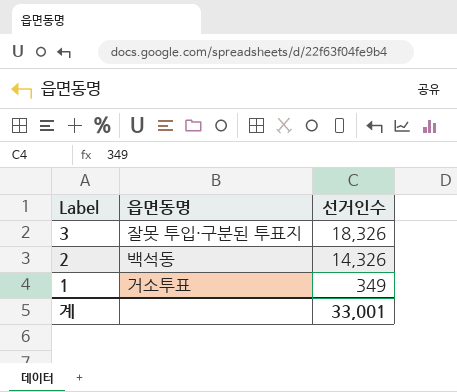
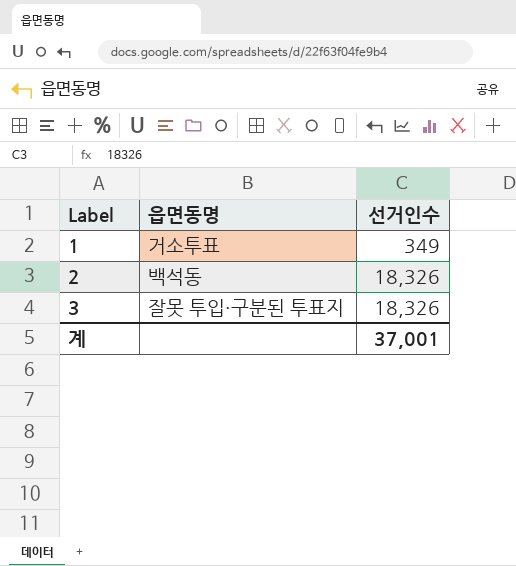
row order: Label descending -> Label ascending
2 | 선거인수: 14,326 -> 18,326
계 | 선거인수: 33,001 -> 37,001

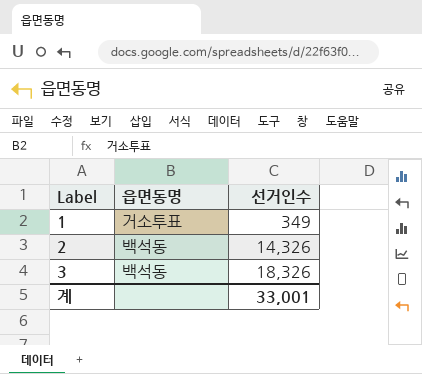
2 | 선거인수: 18,326 -> 14,326
3 | 읍면동명: 잘못 투입·구분된 투표지 -> 백석동
계 | 선거인수: 37,001 -> 33,001

